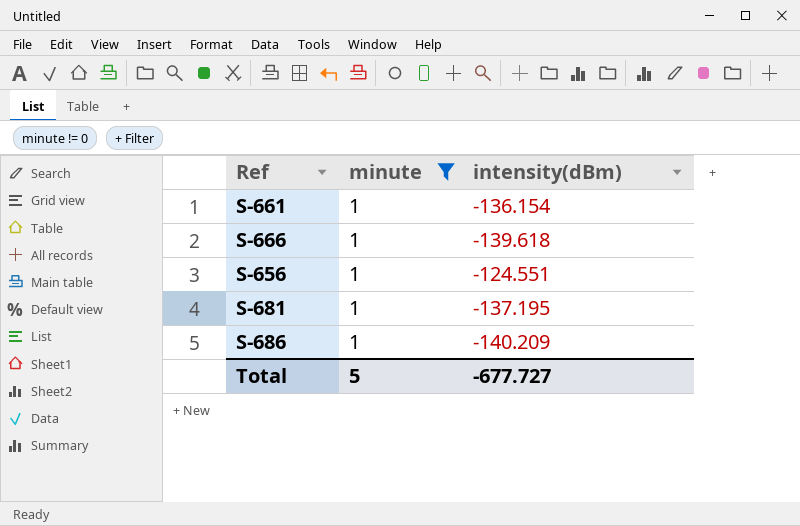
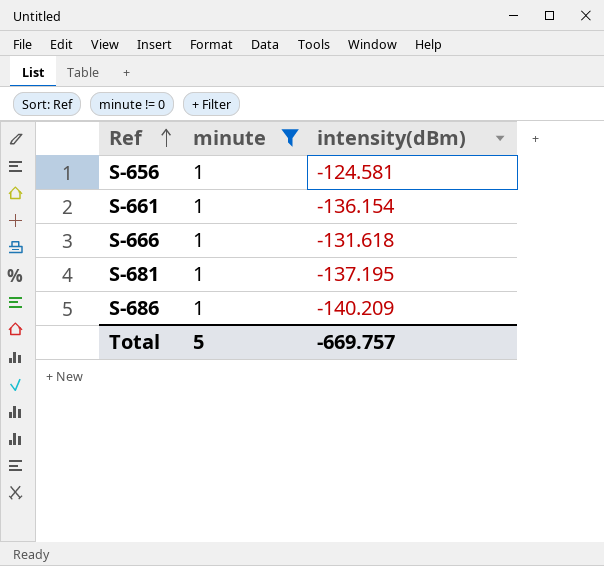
row order: none -> Ref ascending
S-656 | intensity(dBm): -124.551 -> -124.581
S-666 | intensity(dBm): -139.618 -> -131.618
Total | intensity(dBm): -677.727 -> -669.757

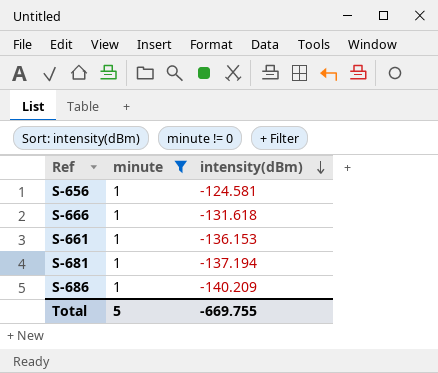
row order: Ref ascending -> intensity(dBm) descending
S-661 | intensity(dBm): -136.154 -> -136.153
S-681 | intensity(dBm): -137.195 -> -137.194
Total | intensity(dBm): -669.757 -> -669.755

